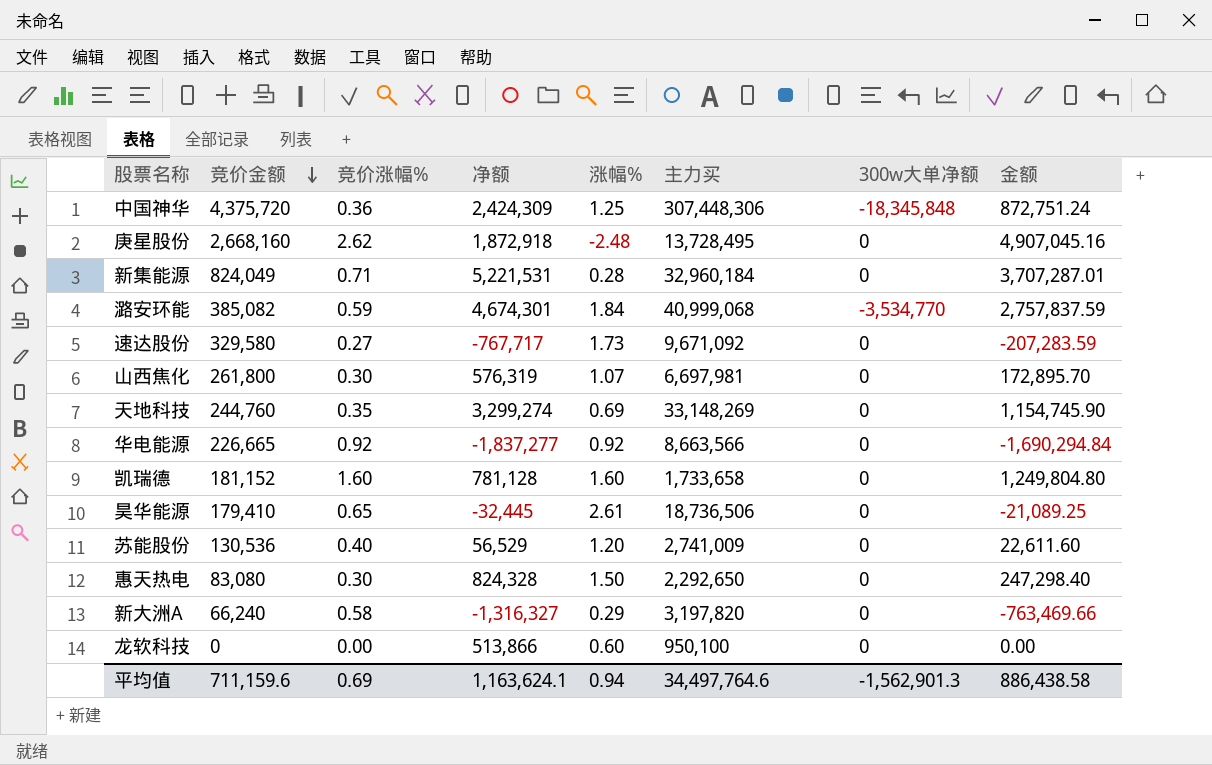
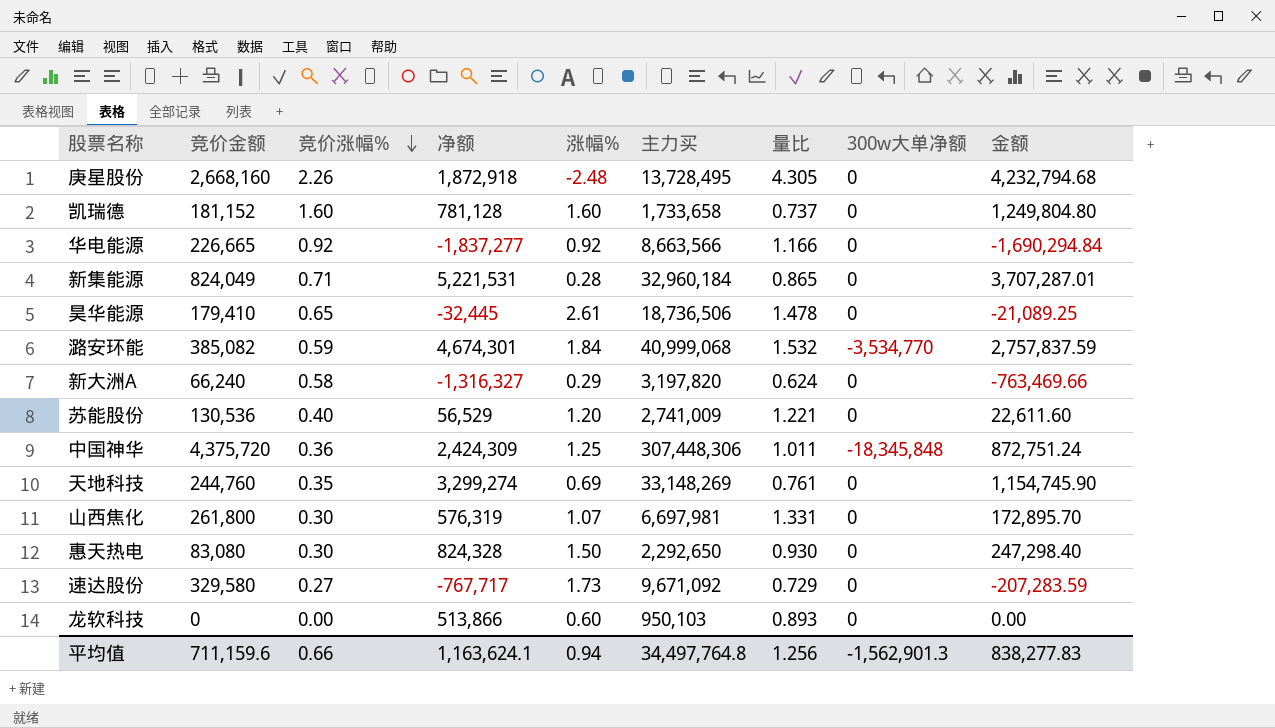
row order: 竞价金额 descending -> 竞价涨幅% descending
column 量比 | position: none -> 7
庚星股份 | 竞价涨幅%: 2.62 -> 2.26
庚星股份 | 金额: 4,907,045.16 -> 4,232,794.68
龙软科技 | 主力买: 950,100 -> 950,103
平均值 | 竞价涨幅%: 0.69 -> 0.66
平均值 | 主力买: 34,497,764.6 -> 34,497,764.8
平均值 | 金额: 886,438.58 -> 838,277.83

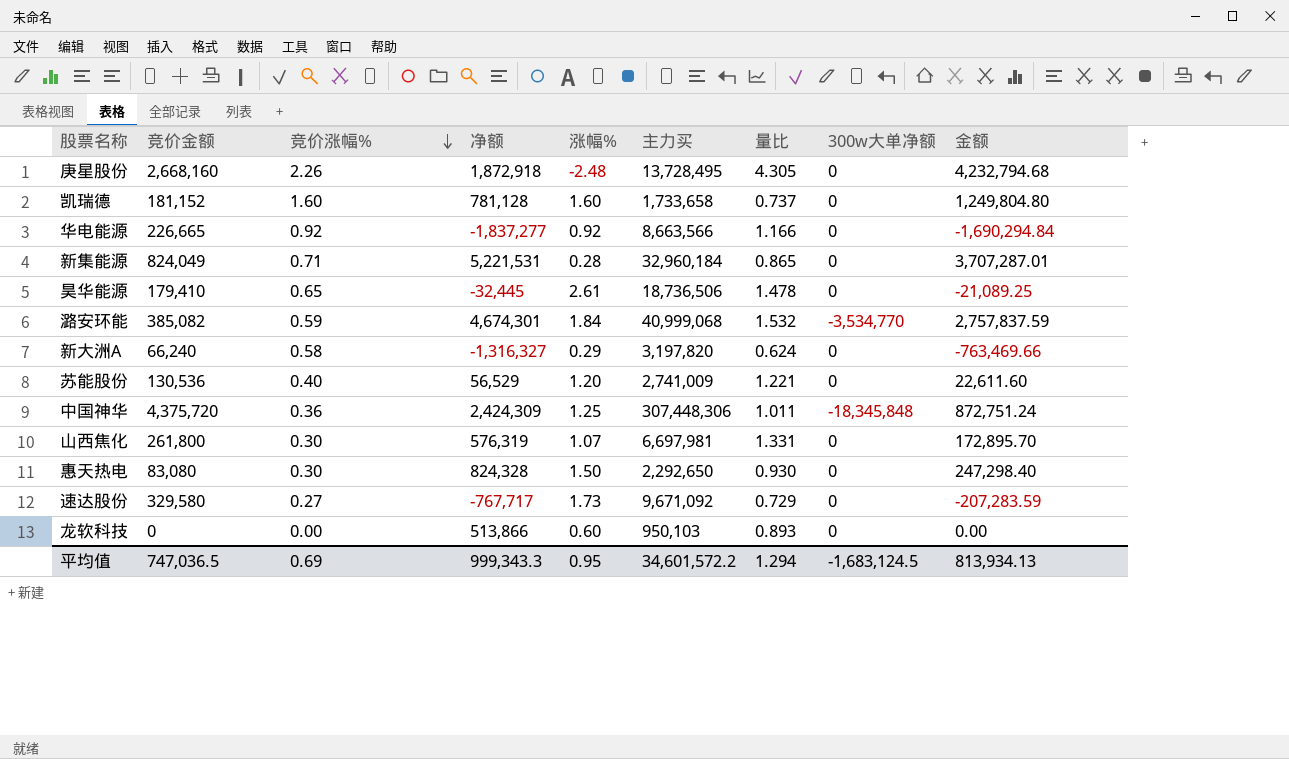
row 天地科技: 244,760 | 0.35 | 3,299,274 | 0.69 | 33,148,269 | 0.761 | 0 | 1,154,745.90 -> none
平均值 | 竞价金额: 711,159.6 -> 747,036.5
平均值 | 竞价涨幅%: 0.66 -> 0.69
平均值 | 净额: 1,163,624.1 -> 999,343.3
平均值 | 涨幅%: 0.94 -> 0.95
平均值 | 主力买: 34,497,764.8 -> 34,601,572.2
平均值 | 量比: 1.256 -> 1.294
平均值 | 300w大单净额: -1,562,901.3 -> -1,683,124.5
平均值 | 金额: 838,277.83 -> 813,934.13

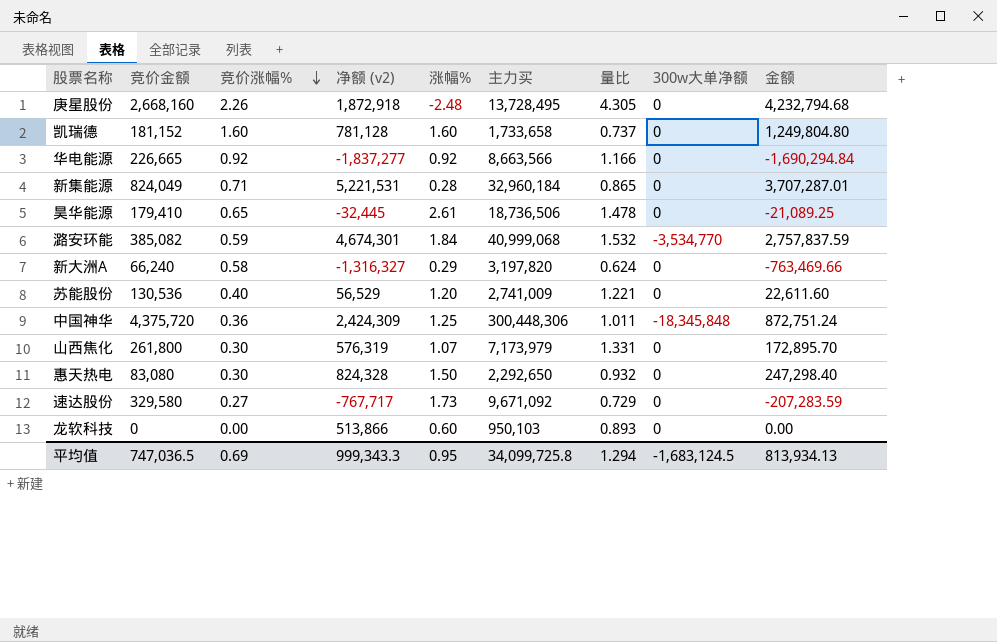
column name: 净额 -> 净额 (v2)
中国神华 | 主力买: 307,448,306 -> 300,448,306
山西焦化 | 主力买: 6,697,981 -> 7,173,979
惠天热电 | 量比: 0.930 -> 0.932
平均值 | 主力买: 34,601,572.2 -> 34,099,725.8

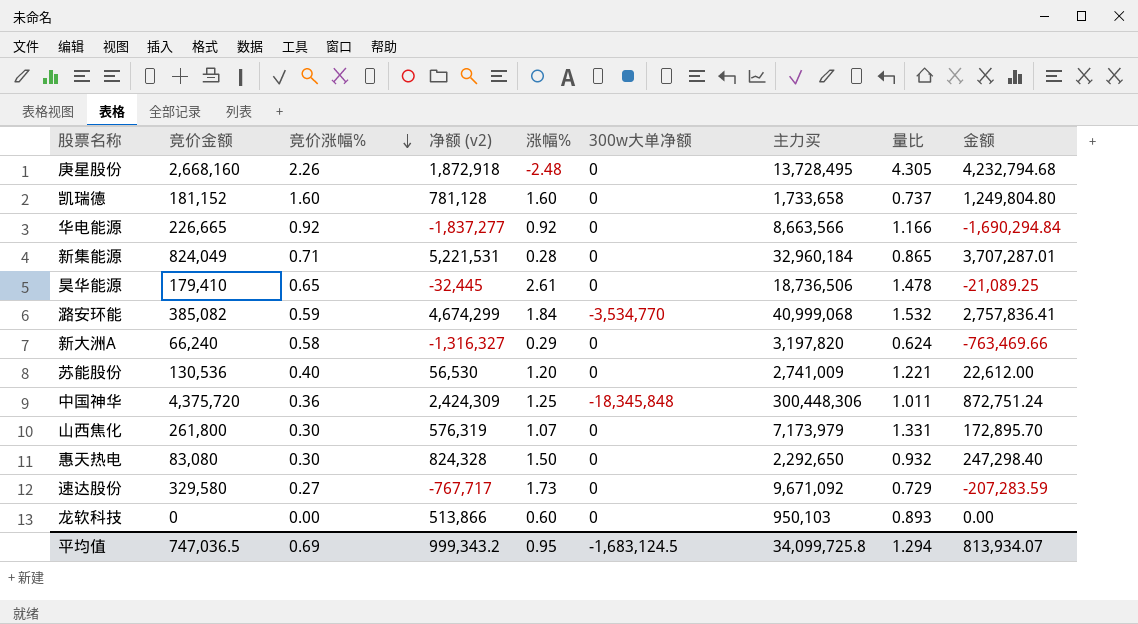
column 300w大单净额 | position: 8 -> 6
潞安环能 | 净额 (v2): 4,674,301 -> 4,674,299
潞安环能 | 金额: 2,757,837.59 -> 2,757,836.41
苏能股份 | 净额 (v2): 56,529 -> 56,530
苏能股份 | 金额: 22,611.60 -> 22,612.00
平均值 | 净额 (v2): 999,343.3 -> 999,343.2
平均值 | 金额: 813,934.13 -> 813,934.07

